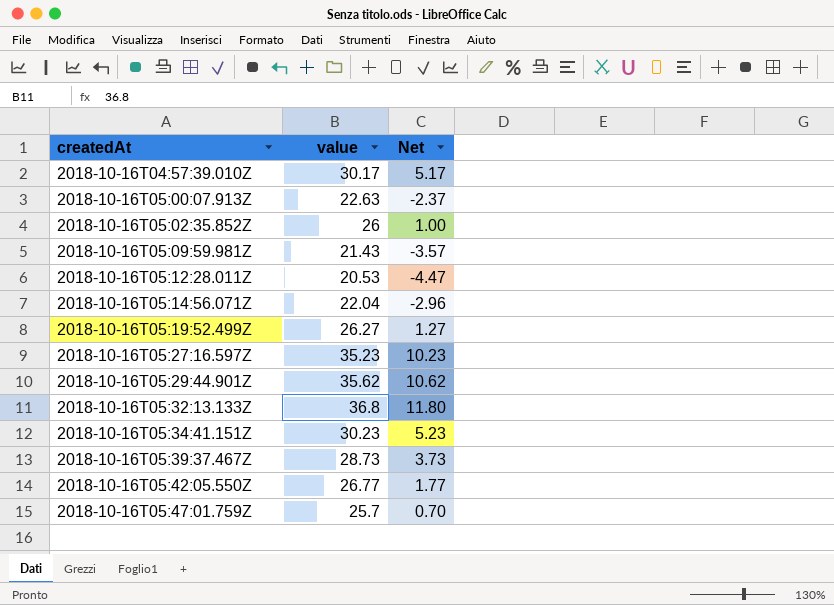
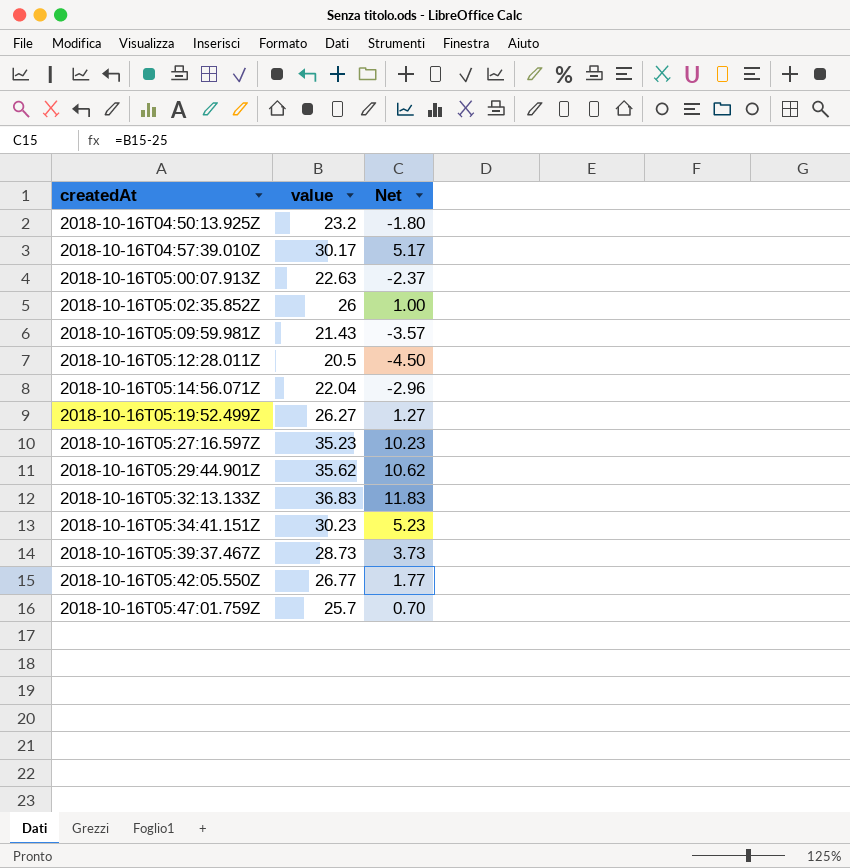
row 2018-10-16T04:50:13.925Z: none -> 23.2 | -1.80
2018-10-16T05:12:28.011Z | value: 20.53 -> 20.5
2018-10-16T05:12:28.011Z | Net: -4.47 -> -4.50
2018-10-16T05:32:13.133Z | value: 36.8 -> 36.83
2018-10-16T05:32:13.133Z | Net: 11.80 -> 11.83

